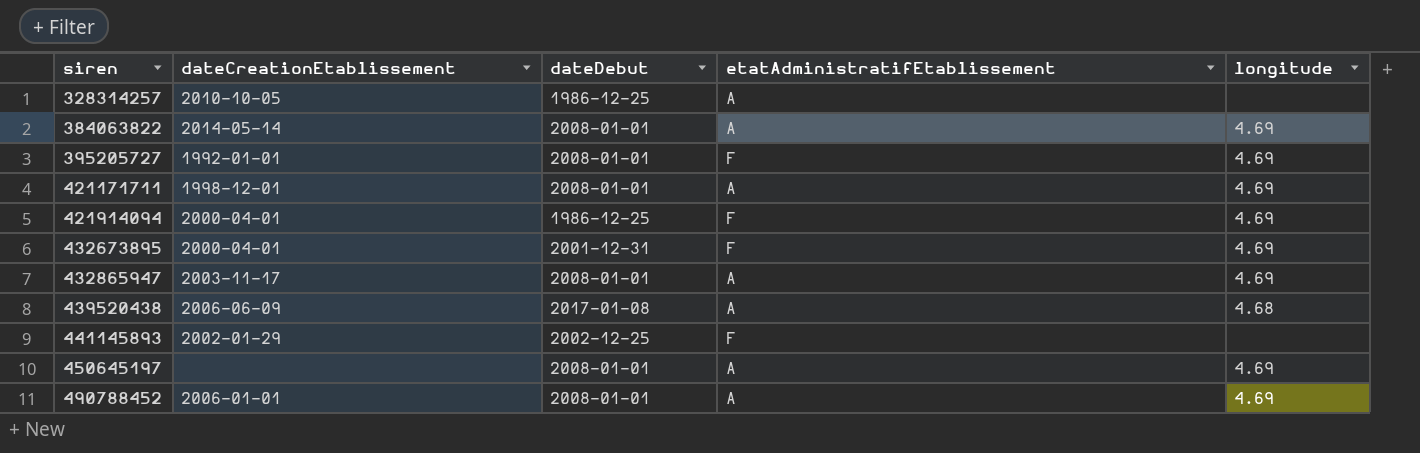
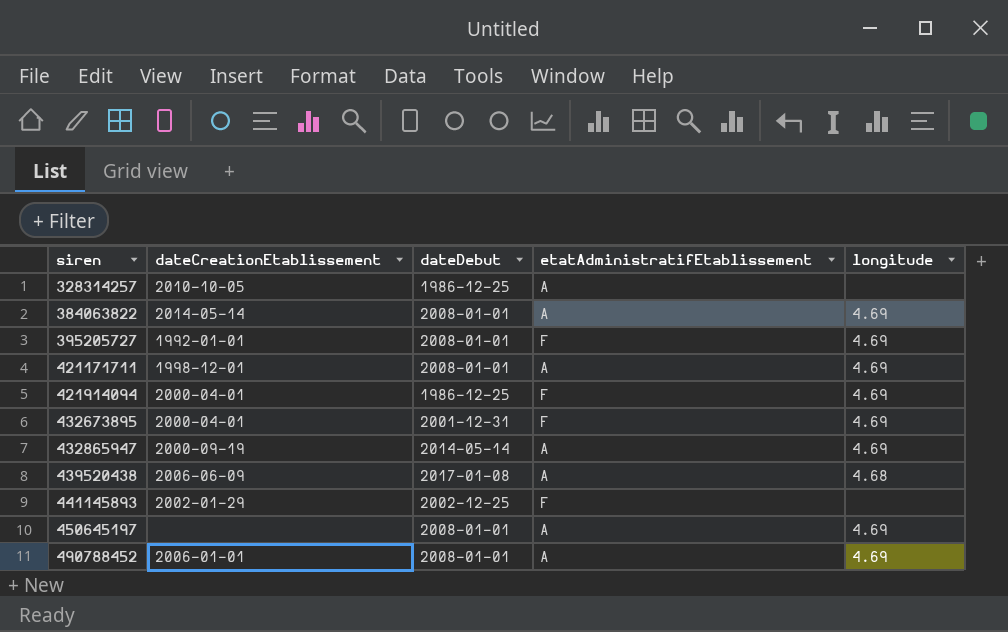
432865947 | dateCreationEtablissement: 2003-11-17 -> 2000-09-19
432865947 | dateDebut: 2008-01-01 -> 2014-05-14

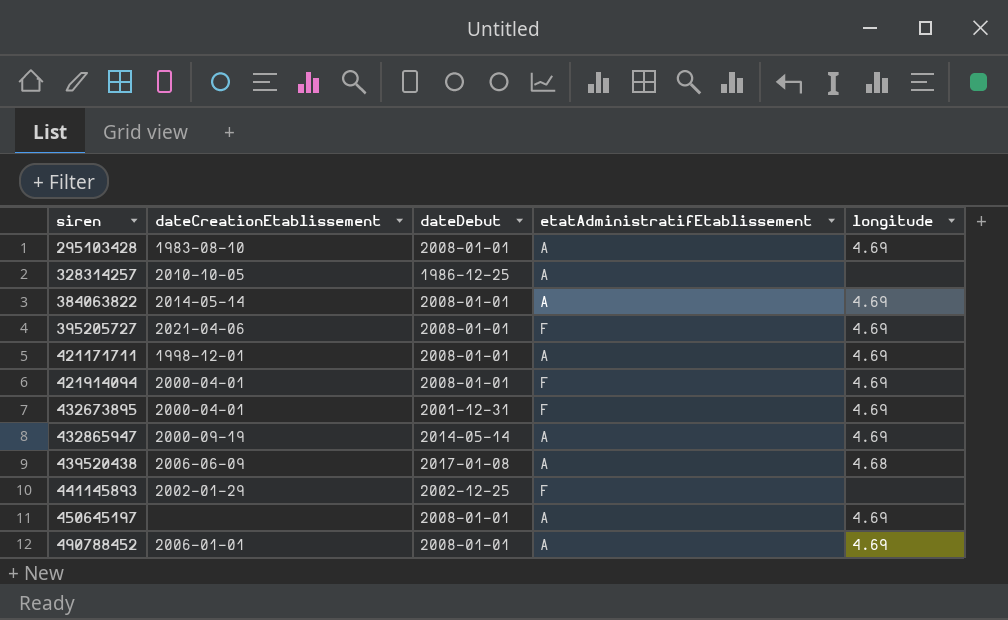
row 295103428: none -> 1983-08-10 | 2008-01-01 | A | 4.69
395205727 | dateCreationEtablissement: 1992-01-01 -> 2021-04-06
421914094 | dateDebut: 1986-12-25 -> 2008-01-01

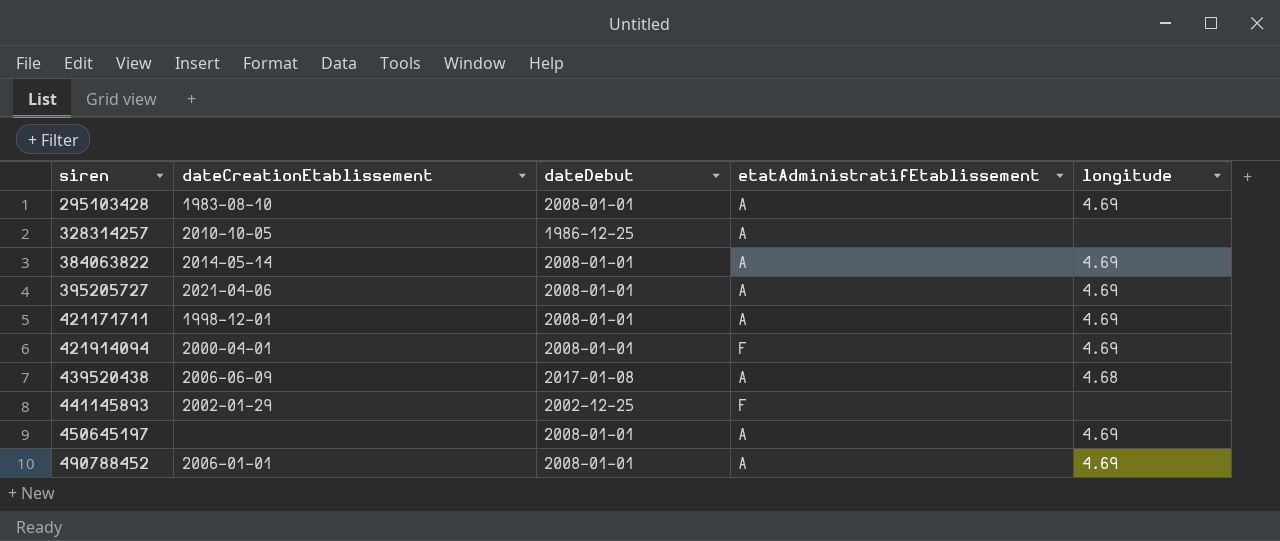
row 432673895: 2000-04-01 | 2001-12-31 | F | 4.69 -> none
row 432865947: 2000-09-19 | 2014-05-14 | A | 4.69 -> none
395205727 | etatAdministratifEtablissement: F -> A

